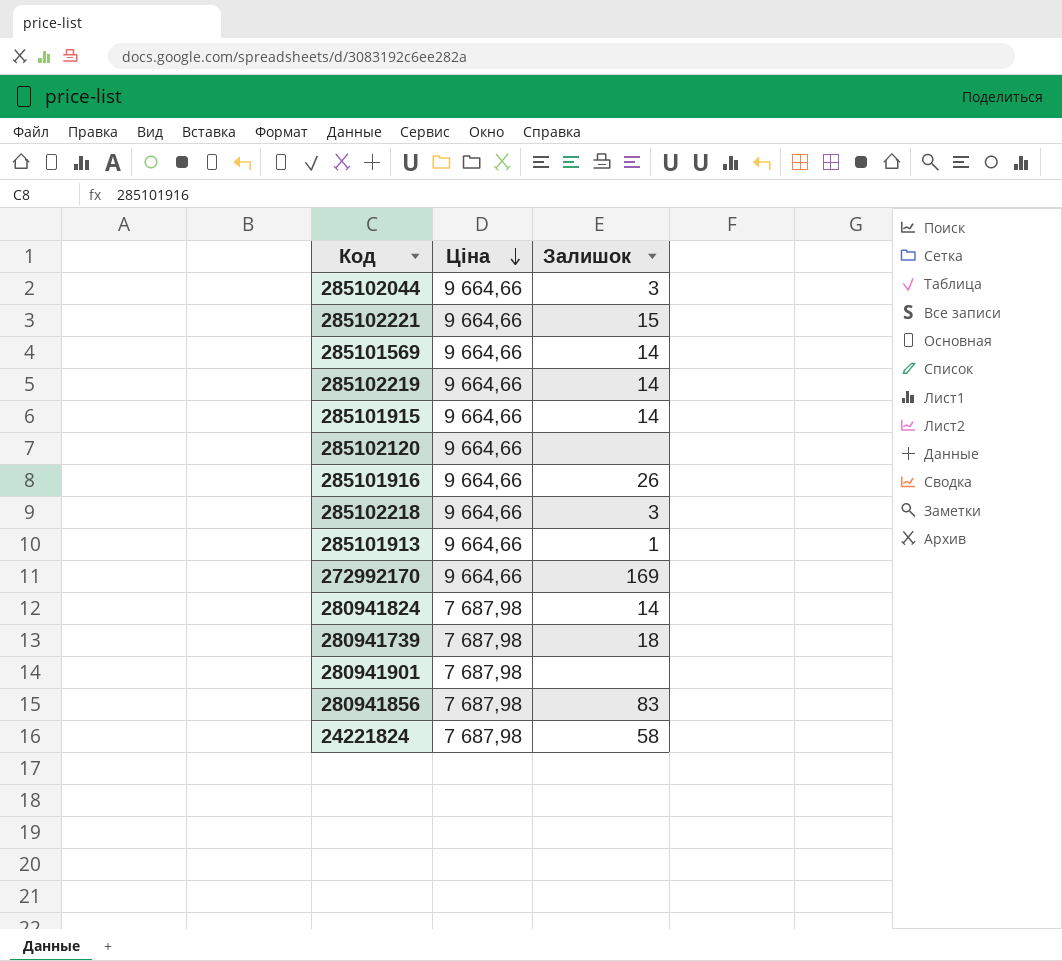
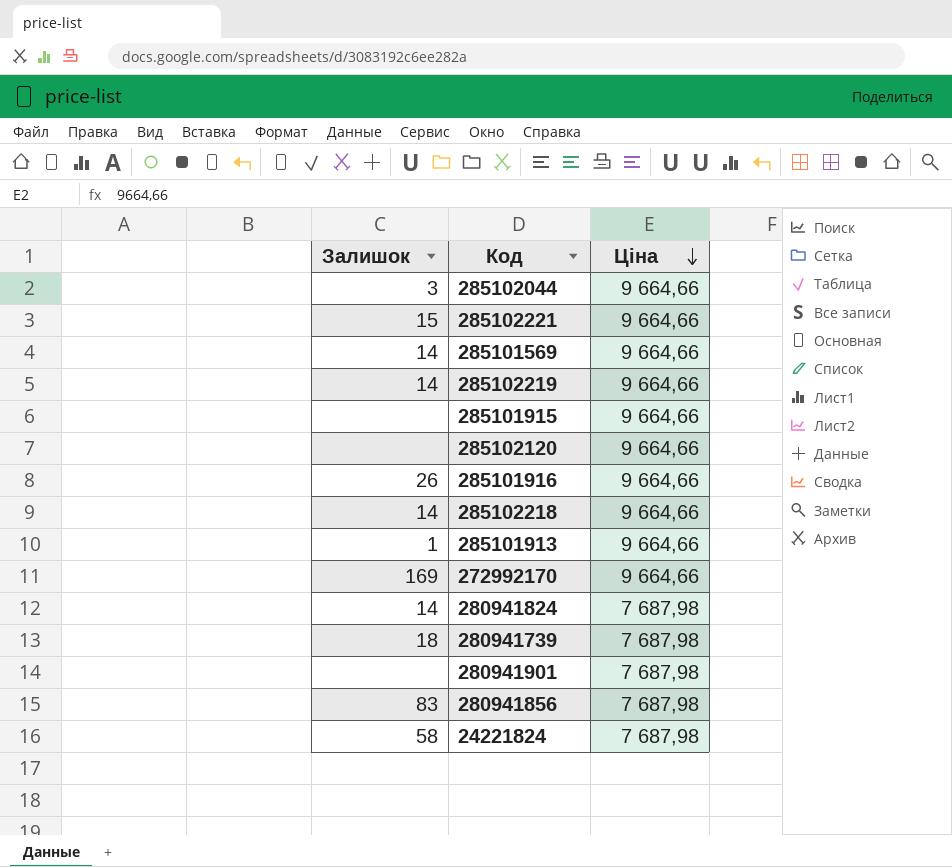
column Залишок | position: 3 -> 1
285101915 | Залишок: 14 -> none
285102218 | Залишок: 3 -> 14

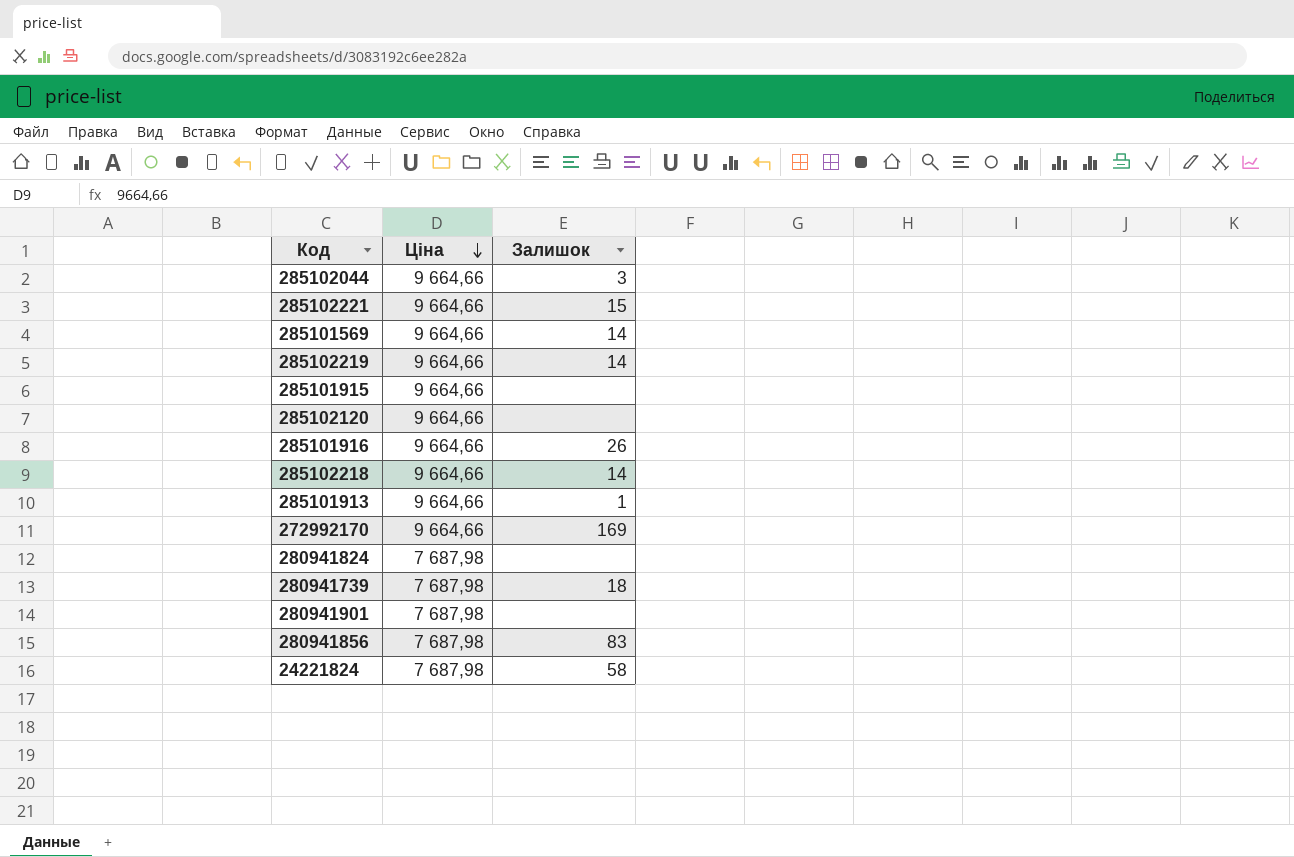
column Залишок | position: 1 -> 3
280941824 | Залишок: 14 -> none

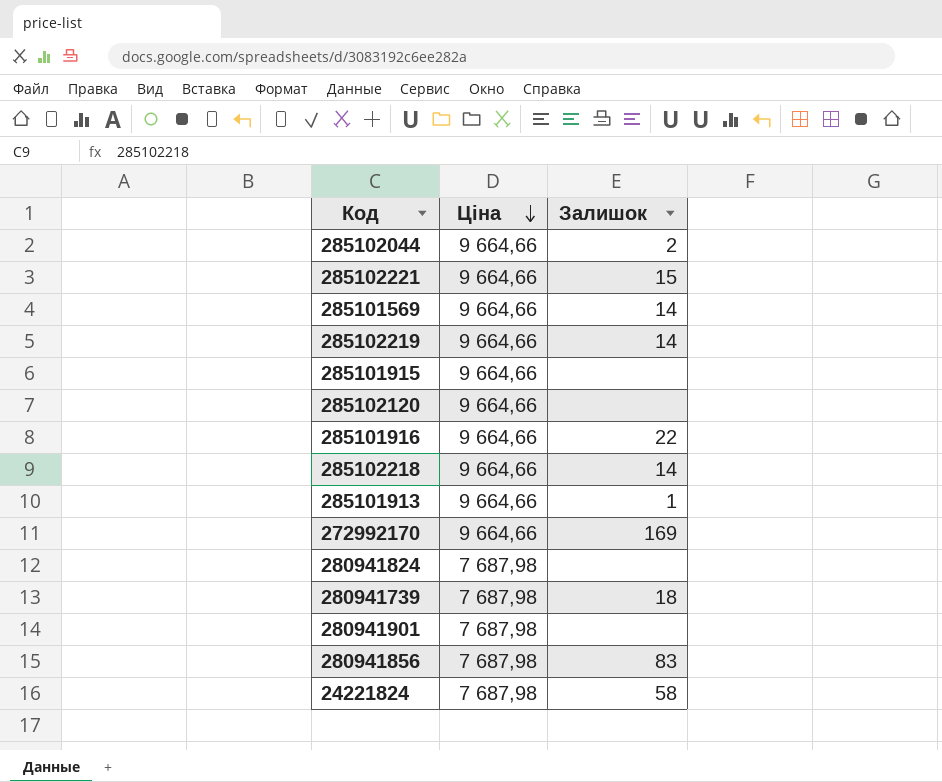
285102044 | Залишок: 3 -> 2
285101916 | Залишок: 26 -> 22

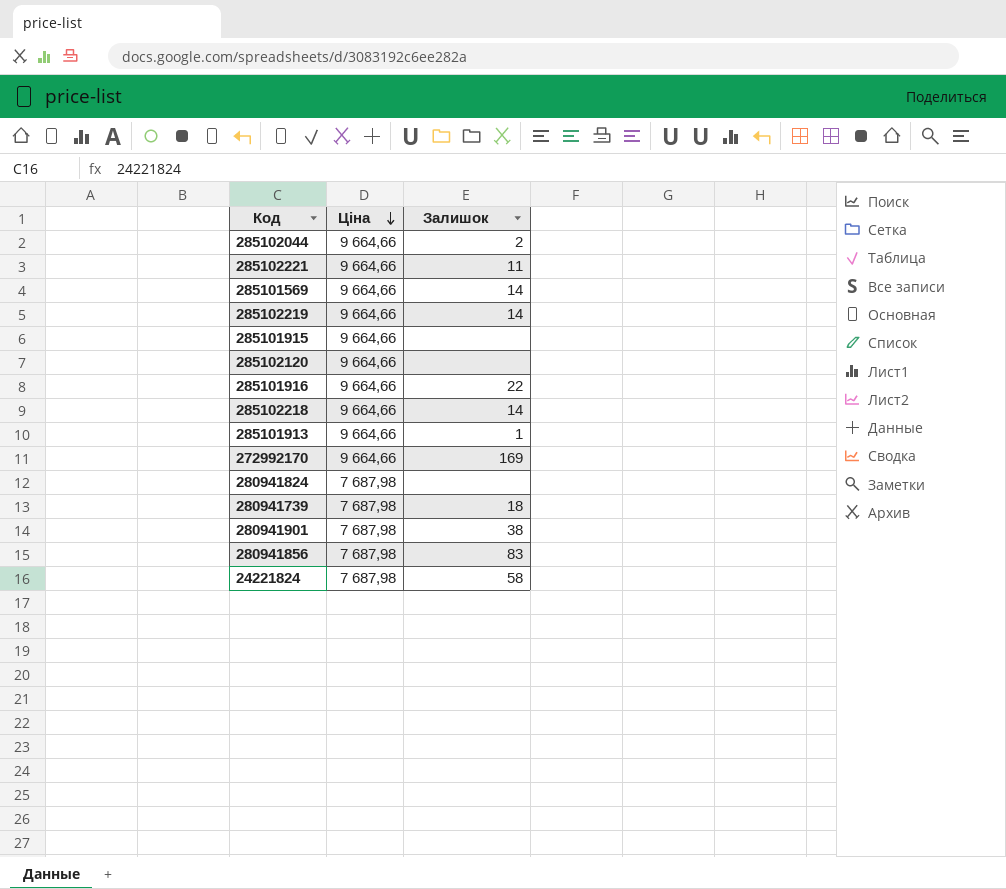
285102221 | Залишок: 15 -> 11
280941901 | Залишок: none -> 38

